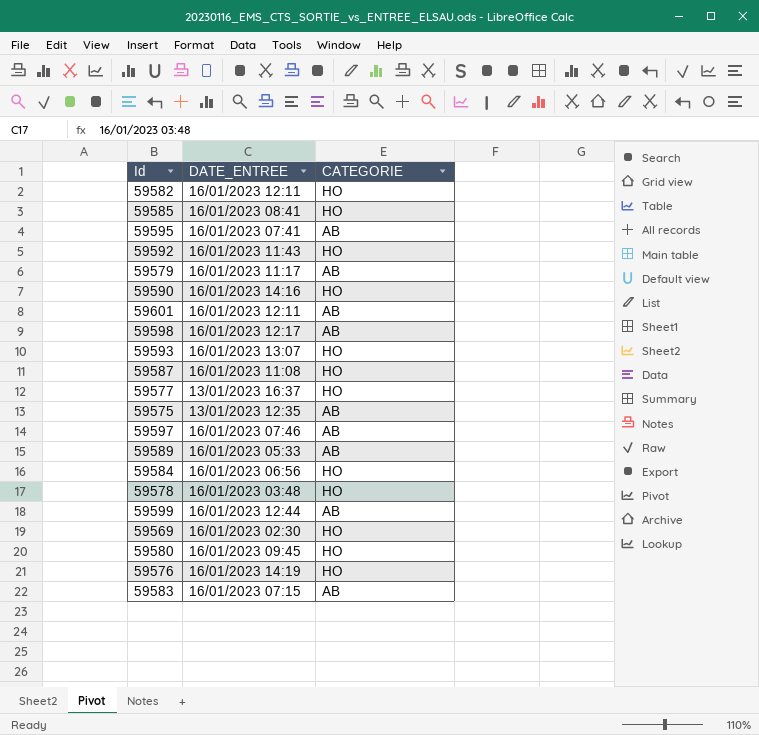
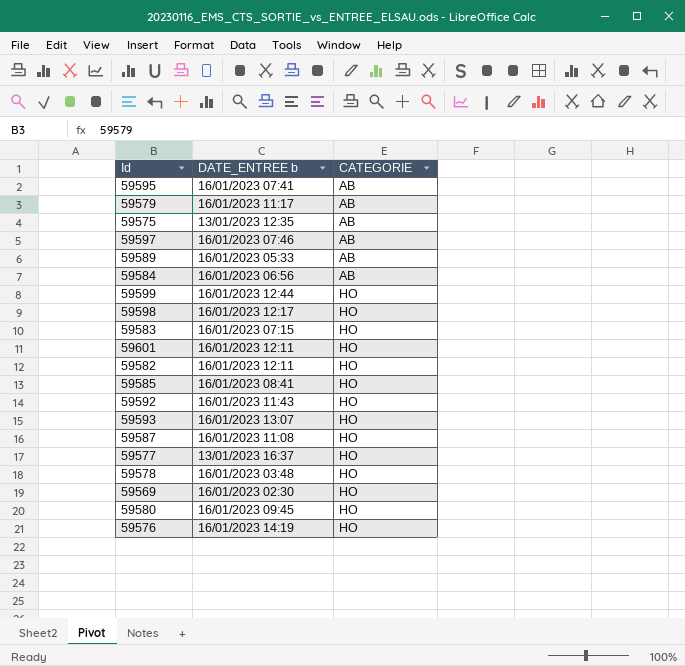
row order: none -> CATEGORIE ascending
column name: DATE_ENTREE -> DATE_ENTREE b
row 59590: 16/01/2023 14:16 | HO -> none
59584 | CATEGORIE: HO -> AB
59599 | CATEGORIE: AB -> HO
59598 | CATEGORIE: AB -> HO
59583 | CATEGORIE: AB -> HO
59601 | CATEGORIE: AB -> HO

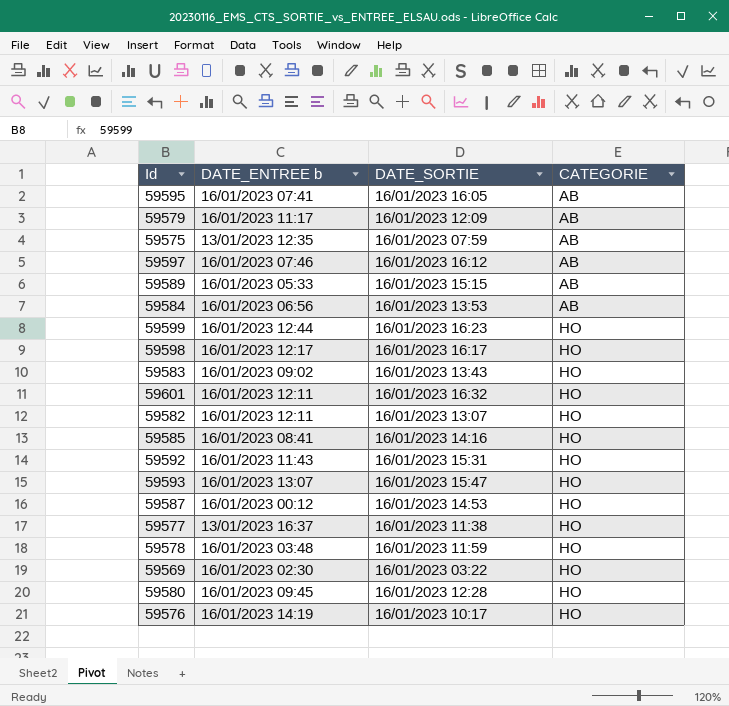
column DATE_SORTIE | position: none -> 3
59583 | DATE_ENTREE b: 16/01/2023 07:15 -> 16/01/2023 09:02
59587 | DATE_ENTREE b: 16/01/2023 11:08 -> 16/01/2023 00:12

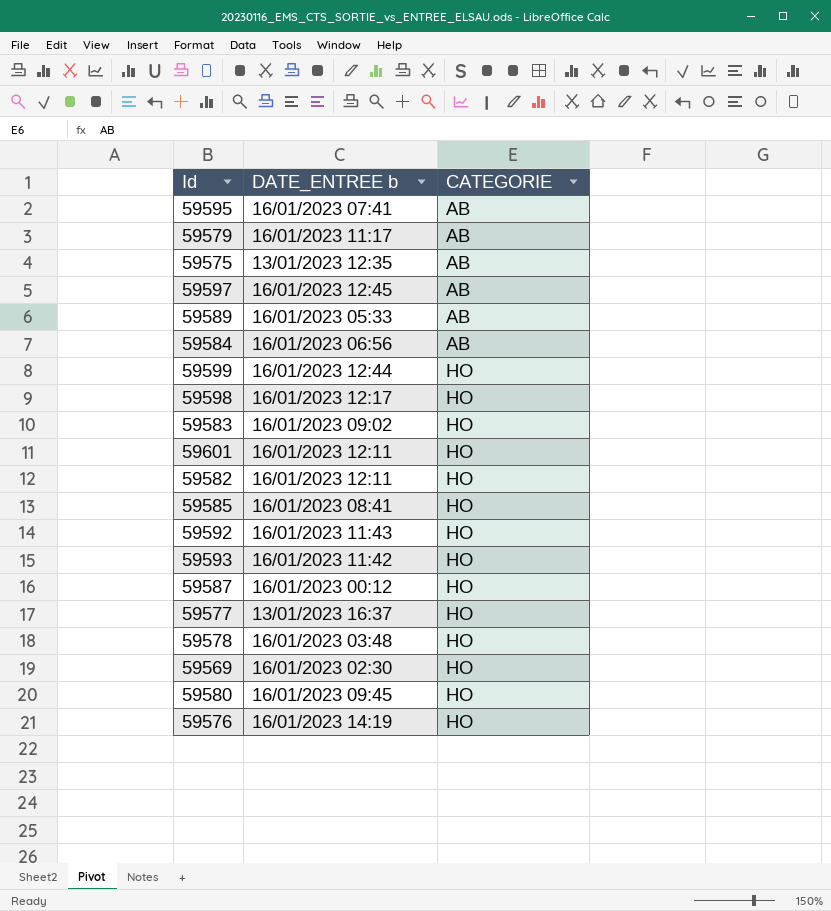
column DATE_SORTIE | position: 3 -> none
59597 | DATE_ENTREE b: 16/01/2023 07:46 -> 16/01/2023 12:45
59593 | DATE_ENTREE b: 16/01/2023 13:07 -> 16/01/2023 11:42

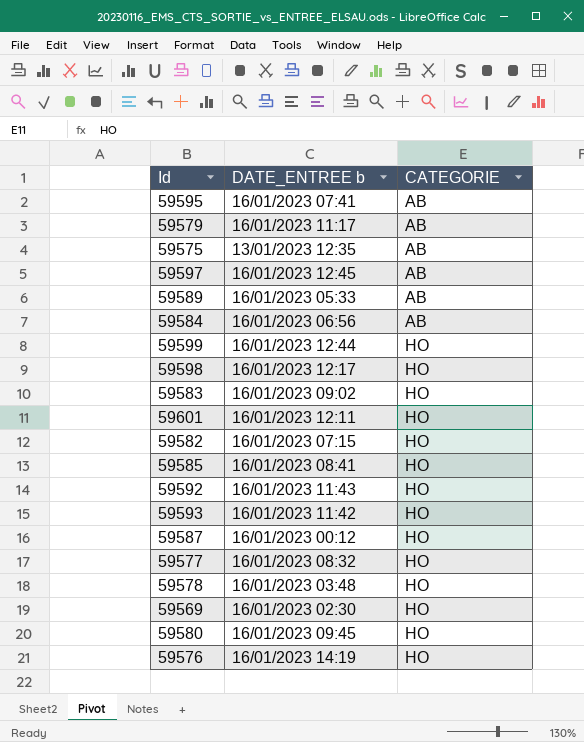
59582 | DATE_ENTREE b: 16/01/2023 12:11 -> 16/01/2023 07:15
59577 | DATE_ENTREE b: 13/01/2023 16:37 -> 16/01/2023 08:32

